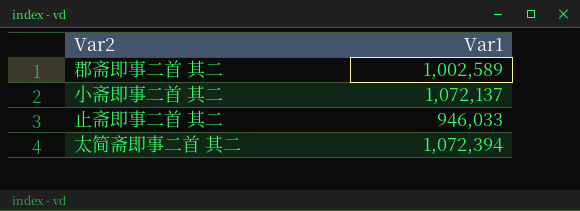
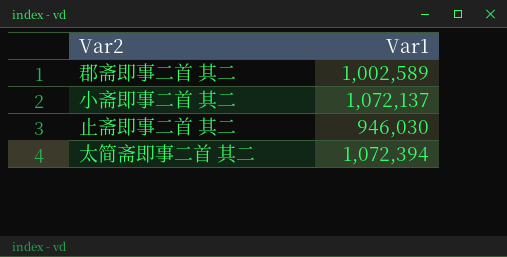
止斋即事二首 其二 | Var1: 946,033 -> 946,030

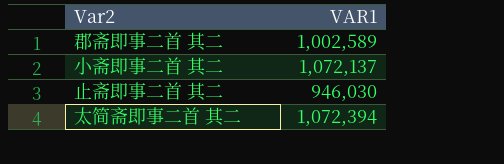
column name: Var1 -> VAR1

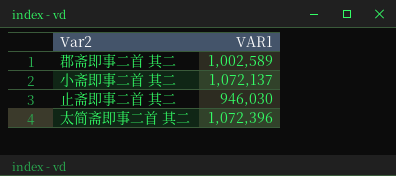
太简斋即事二首 其二 | VAR1: 1,072,394 -> 1,072,396

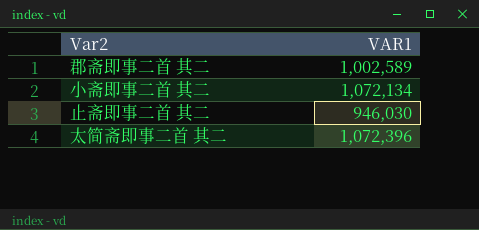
小斋即事二首 其二 | VAR1: 1,072,137 -> 1,072,134

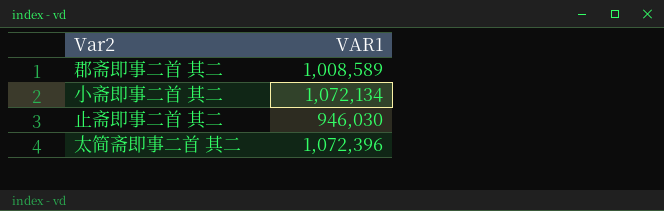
郡斋即事二首 其二 | VAR1: 1,002,589 -> 1,008,589

